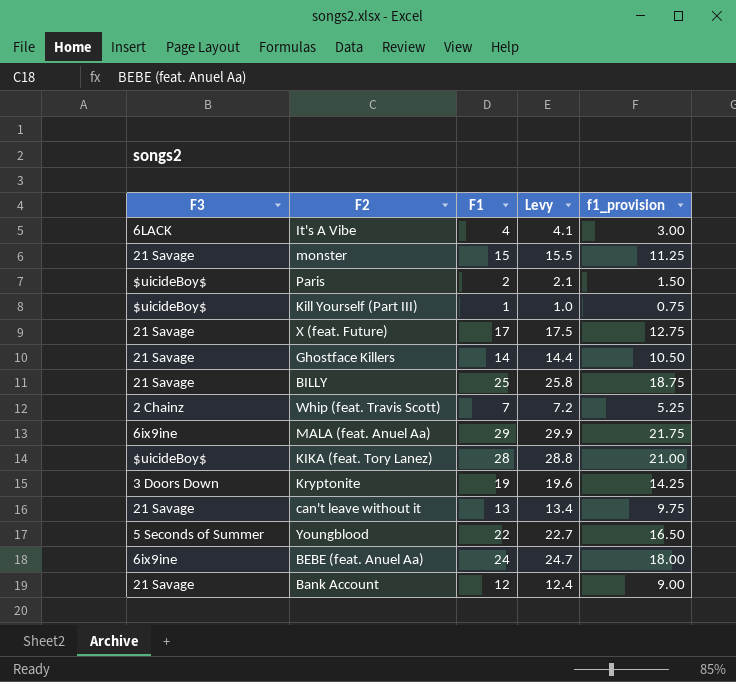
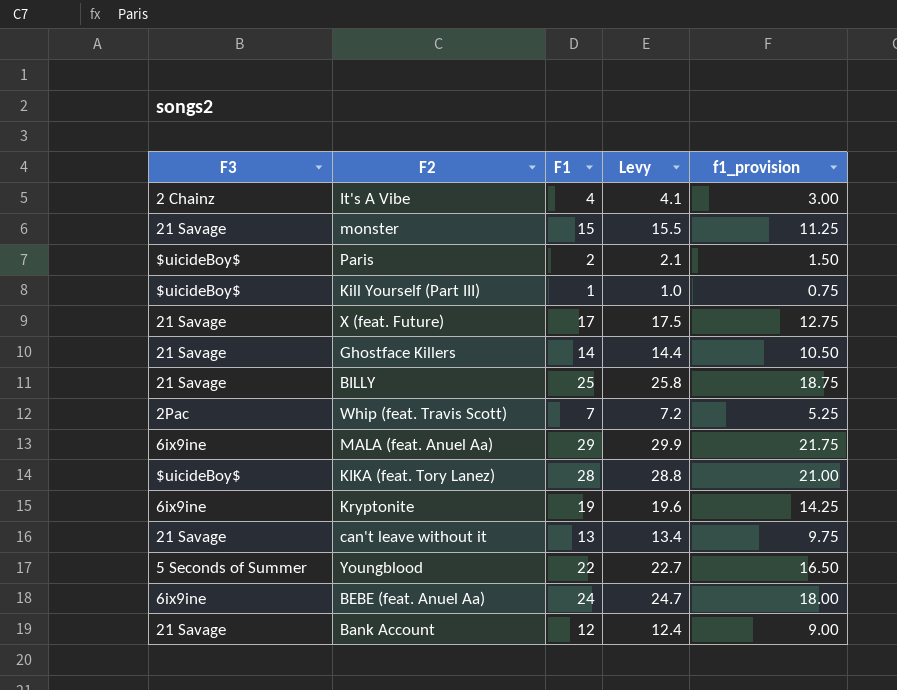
It's A Vibe | F3: 6LACK -> 2 Chainz
Whip (feat. Travis Scott) | F3: 2 Chainz -> 2Pac
Kryptonite | F3: 3 Doors Down -> 6ix9ine

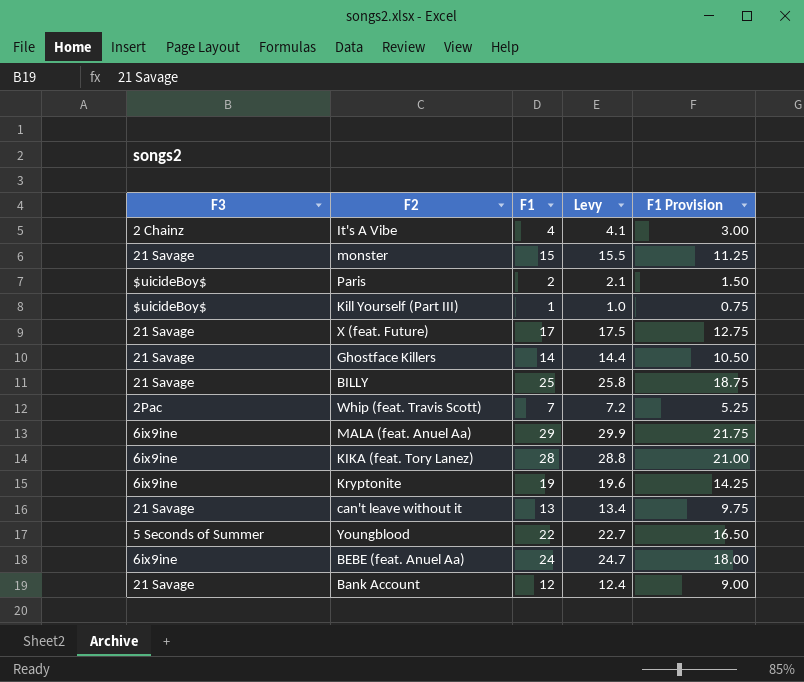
column name: f1_provision -> F1 Provision
KIKA (feat. Tory Lanez) | F3: $uicideBoy$ -> 6ix9ine

